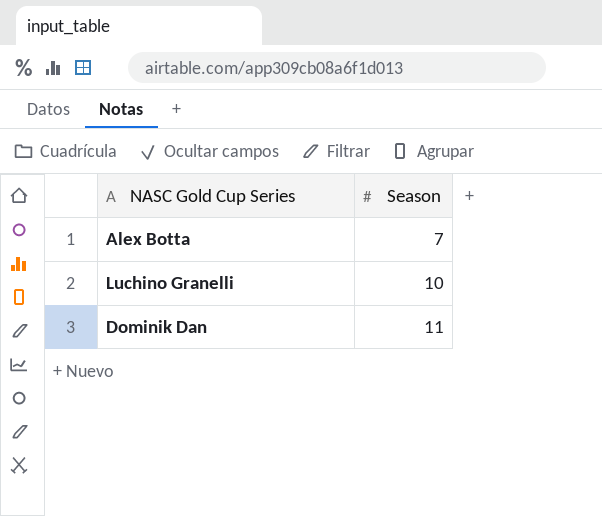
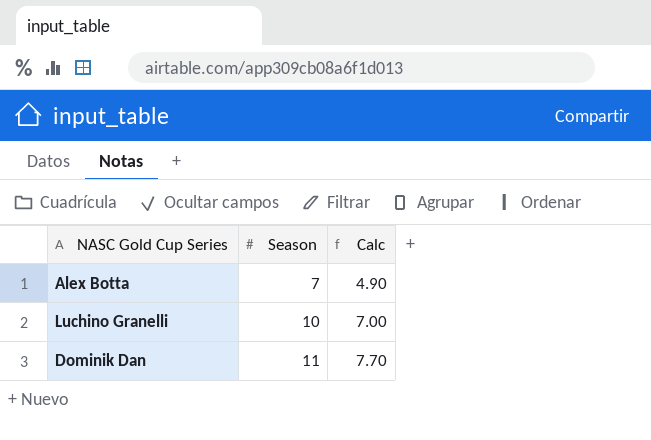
column Calc | formula: none -> [Season] * 0.7

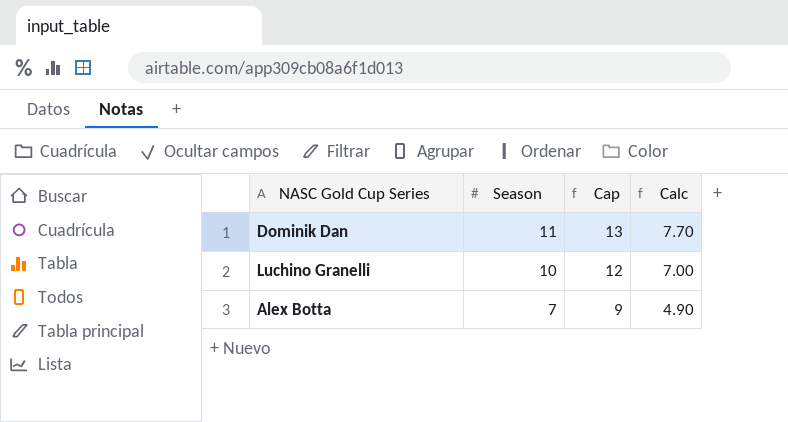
row order: Season ascending -> Season descending
column Cap | formula: none -> [Season] + 2

